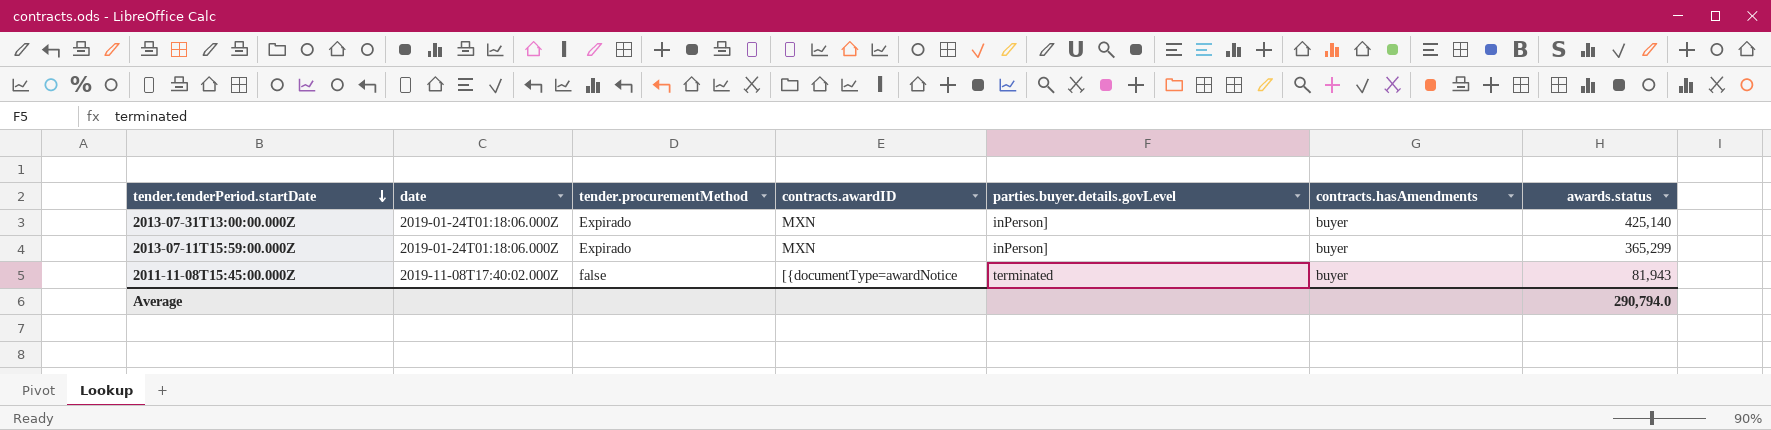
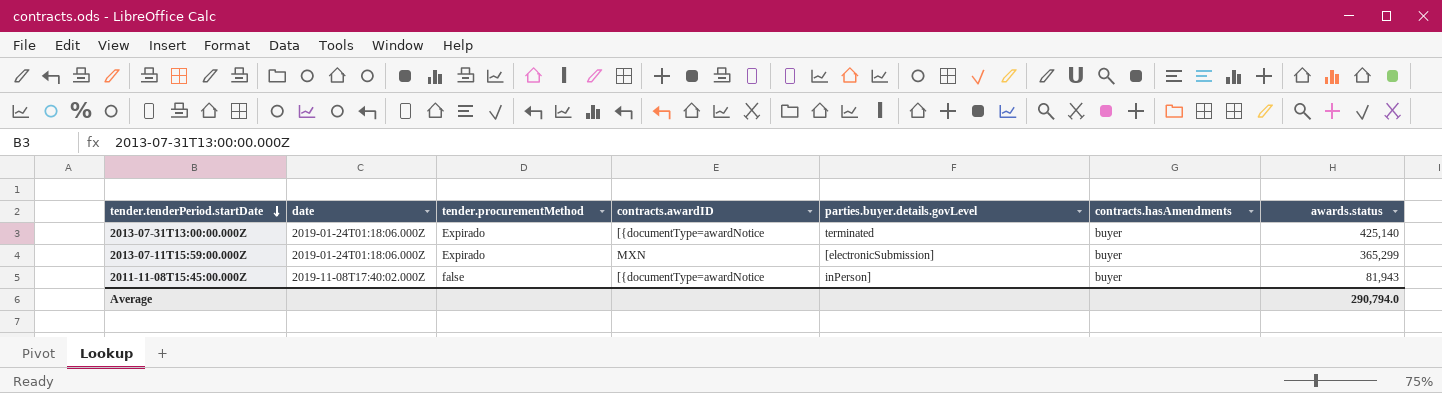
2013-07-31T13:00:00.000Z | contracts.awardID: MXN -> [{documentType=awardNotice
2013-07-31T13:00:00.000Z | parties.buyer.details.govLevel: inPerson] -> terminated
2013-07-11T15:59:00.000Z | parties.buyer.details.govLevel: inPerson] -> [electronicSubmission]
2011-11-08T15:45:00.000Z | parties.buyer.details.govLevel: terminated -> inPerson]

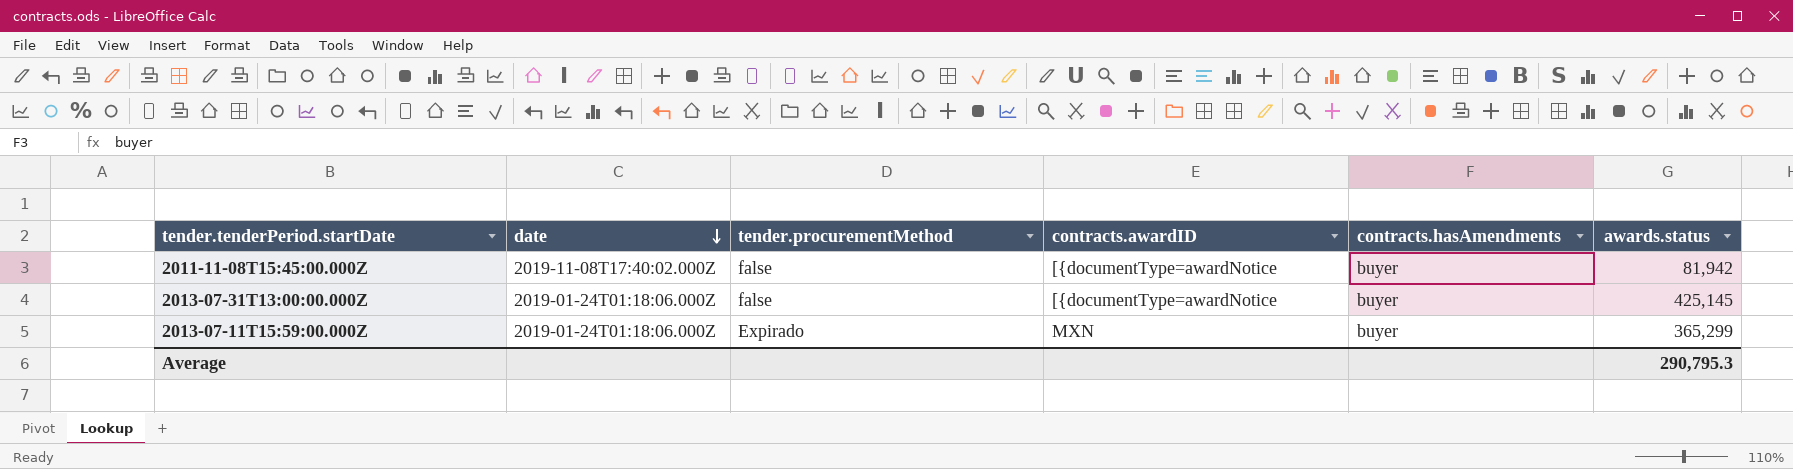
row order: tender.tenderPeriod.startDate descending -> date descending
column parties.buyer.details.govLevel | position: 5 -> none
2011-11-08T15:45:00.000Z | awards.status: 81,943 -> 81,942
2013-07-31T13:00:00.000Z | tender.procurementMethod: Expirado -> false
2013-07-31T13:00:00.000Z | awards.status: 425,140 -> 425,145
Average | awards.status: 290,794.0 -> 290,795.3

